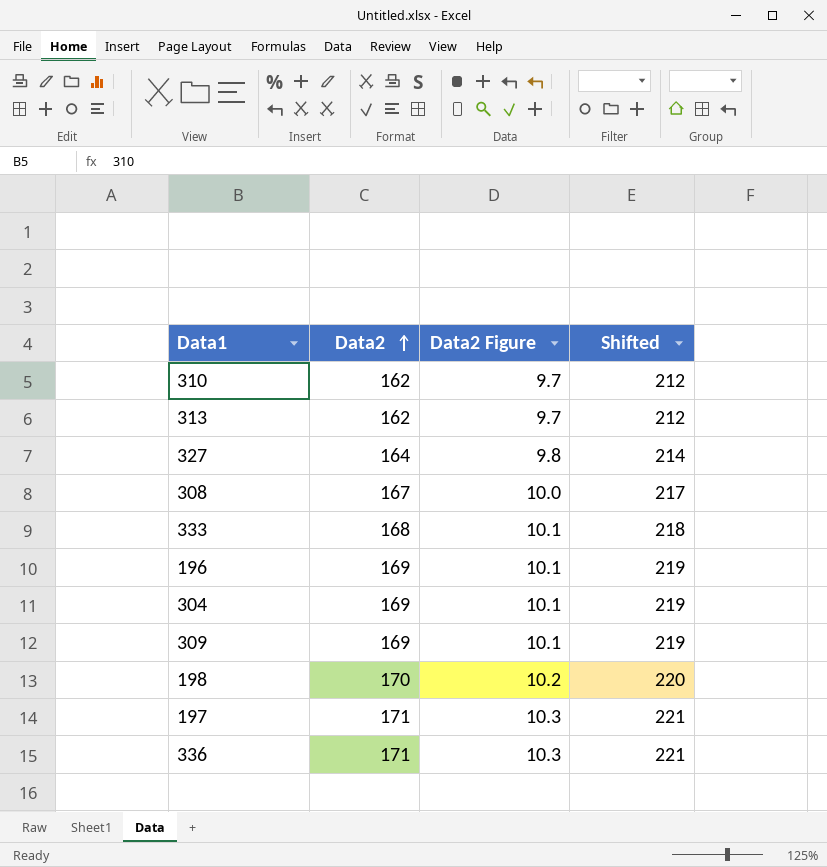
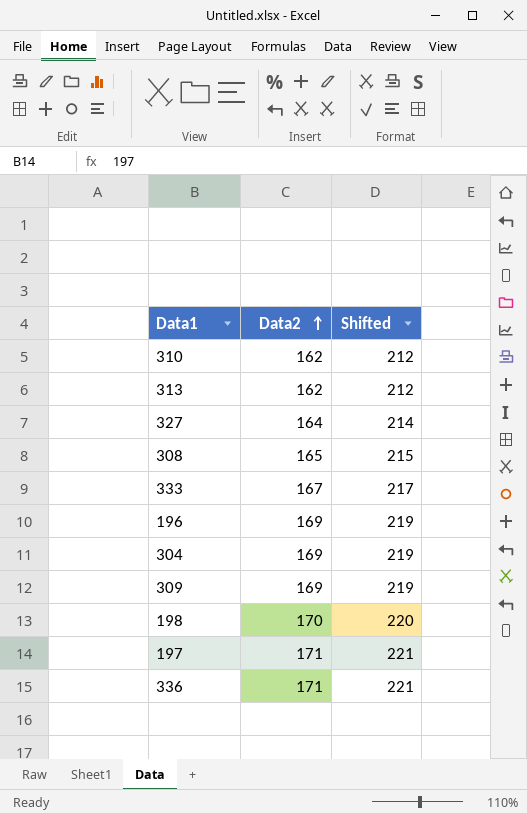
column Data2 Figure | formula: [Data2] * 0.06 -> none
308 | Data2: 167 -> 165
308 | Shifted: 217 -> 215
333 | Data2: 168 -> 167
333 | Shifted: 218 -> 217

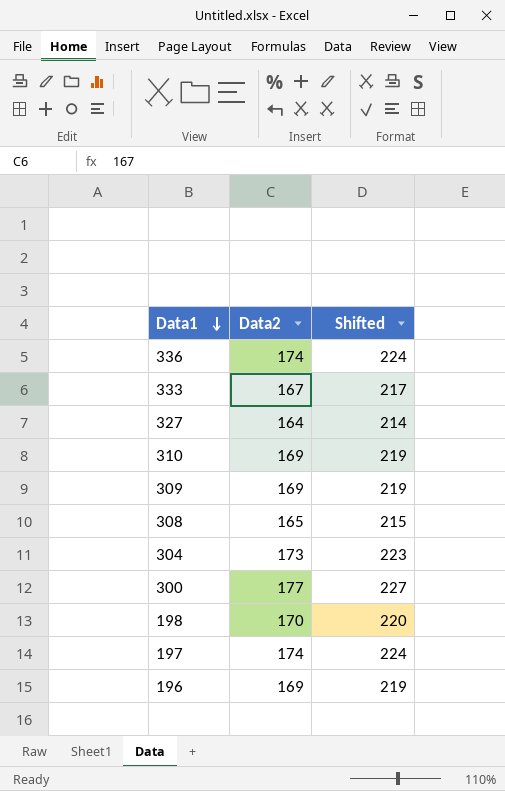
row order: Data2 ascending -> Data1 descending
row 313: 162 | 212 -> none
336 | Data2: 171 -> 174
336 | Shifted: 221 -> 224
310 | Data2: 162 -> 169
310 | Shifted: 212 -> 219
304 | Data2: 169 -> 173
304 | Shifted: 219 -> 223
row 300: none -> 177 | 227
197 | Data2: 171 -> 174
197 | Shifted: 221 -> 224

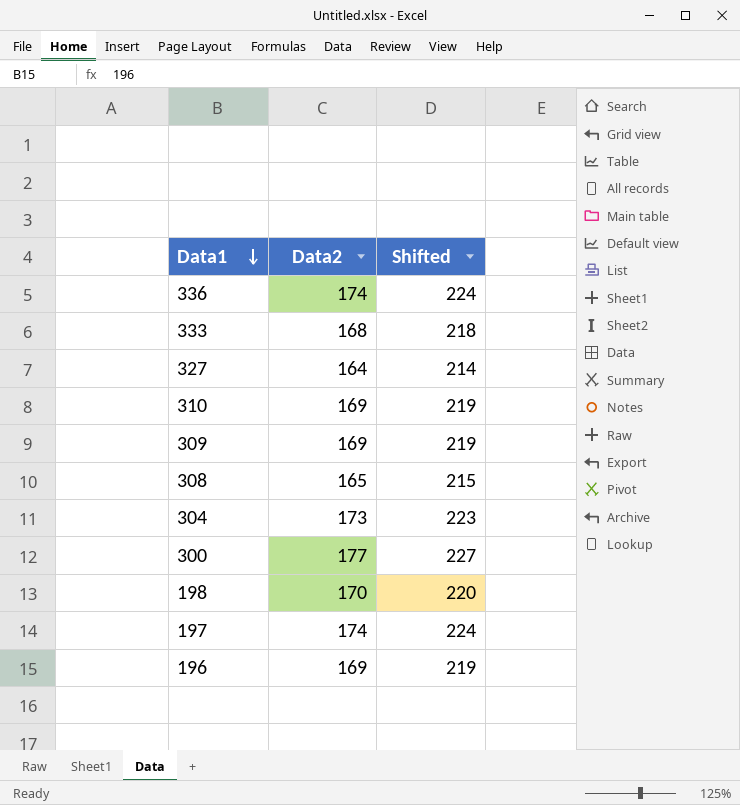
333 | Data2: 167 -> 168
333 | Shifted: 217 -> 218

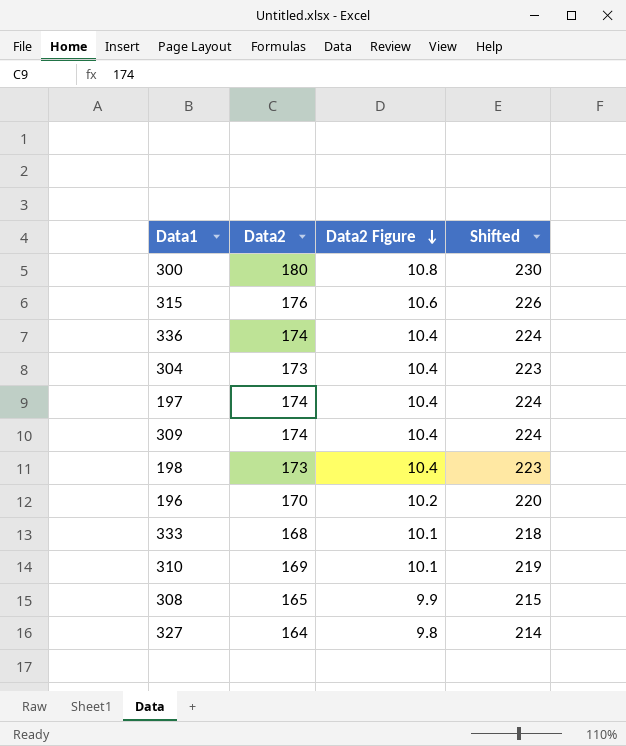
row order: Data1 descending -> Data2 Figure descending
column Data2 Figure | formula: none -> [Data2] * 0.06
300 | Data2: 177 -> 180
300 | Shifted: 227 -> 230
row 315: none -> 176 | 10.6 | 226
309 | Data2: 169 -> 174
309 | Shifted: 219 -> 224
198 | Data2: 170 -> 173
198 | Shifted: 220 -> 223
196 | Data2: 169 -> 170
196 | Shifted: 219 -> 220

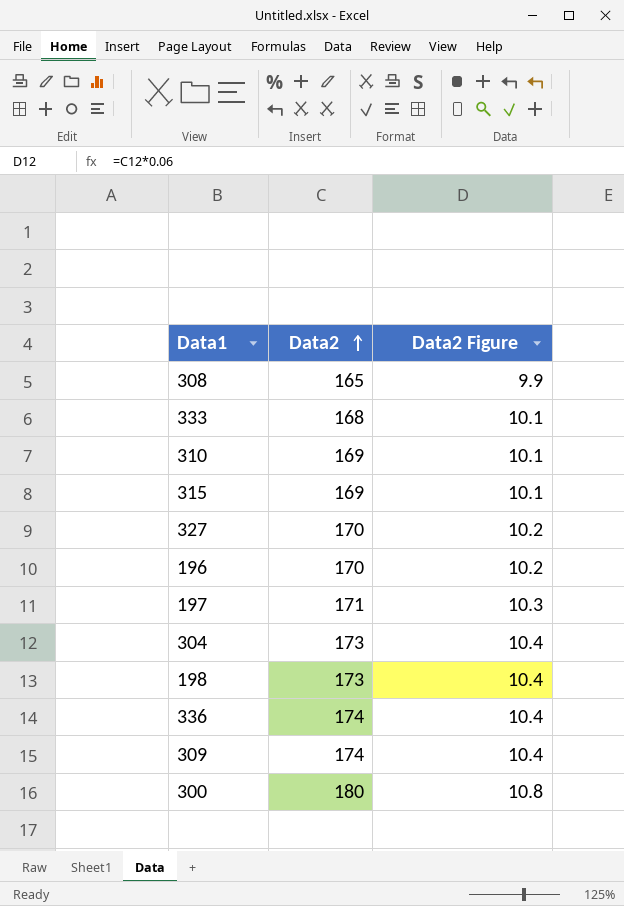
row order: Data2 Figure descending -> Data2 ascending
column Shifted | formula: [Data2] + 50 -> none
315 | Data2: 176 -> 169
315 | Data2 Figure: 10.6 -> 10.1
327 | Data2: 164 -> 170
327 | Data2 Figure: 9.8 -> 10.2
197 | Data2: 174 -> 171
197 | Data2 Figure: 10.4 -> 10.3

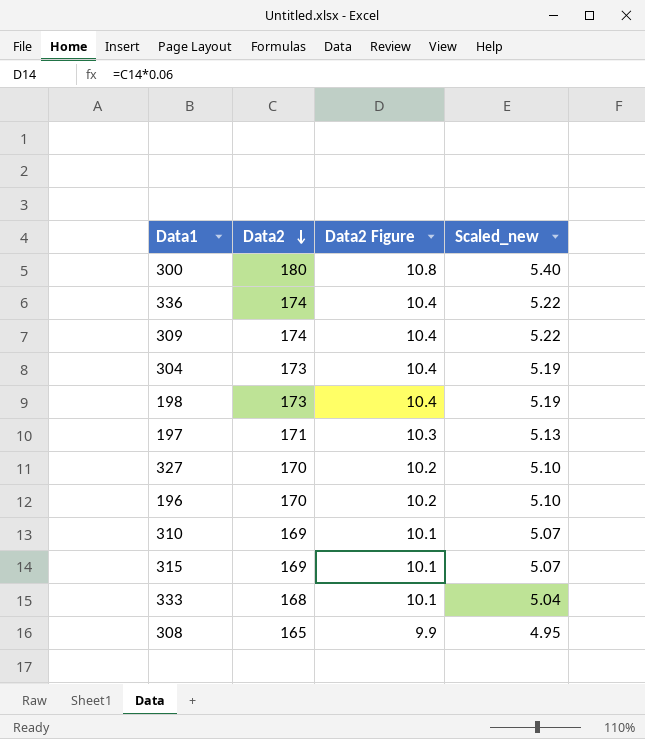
row order: Data2 ascending -> Data2 descending
column Scaled_new | formula: none -> [Data2] * 0.03

